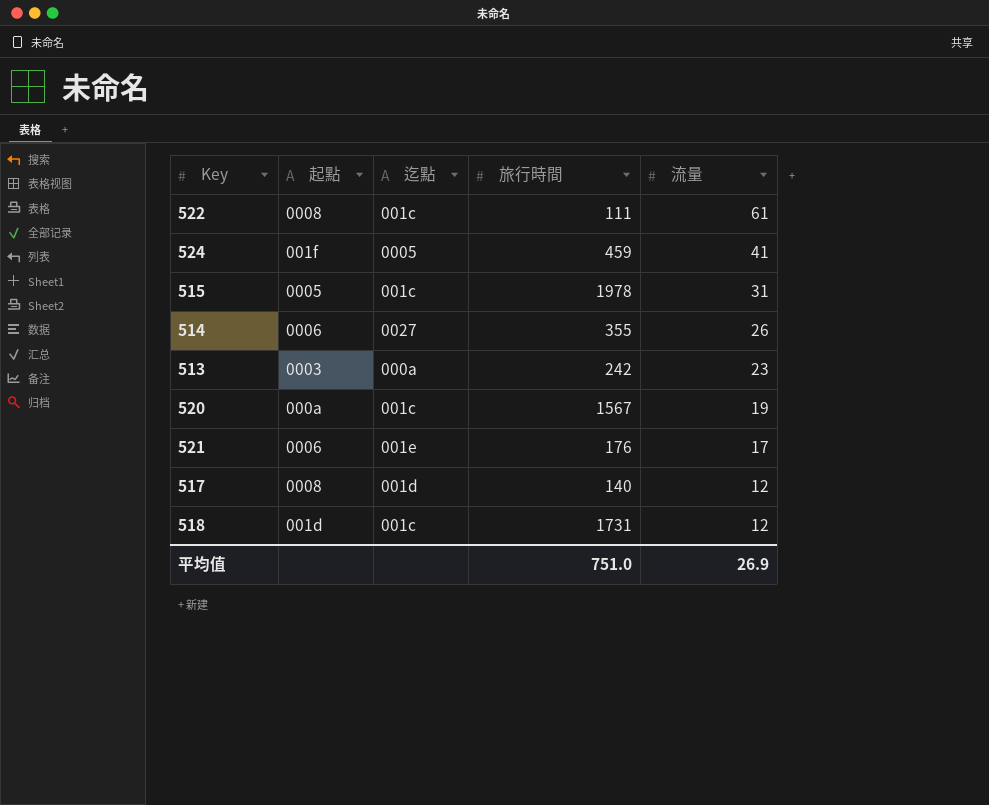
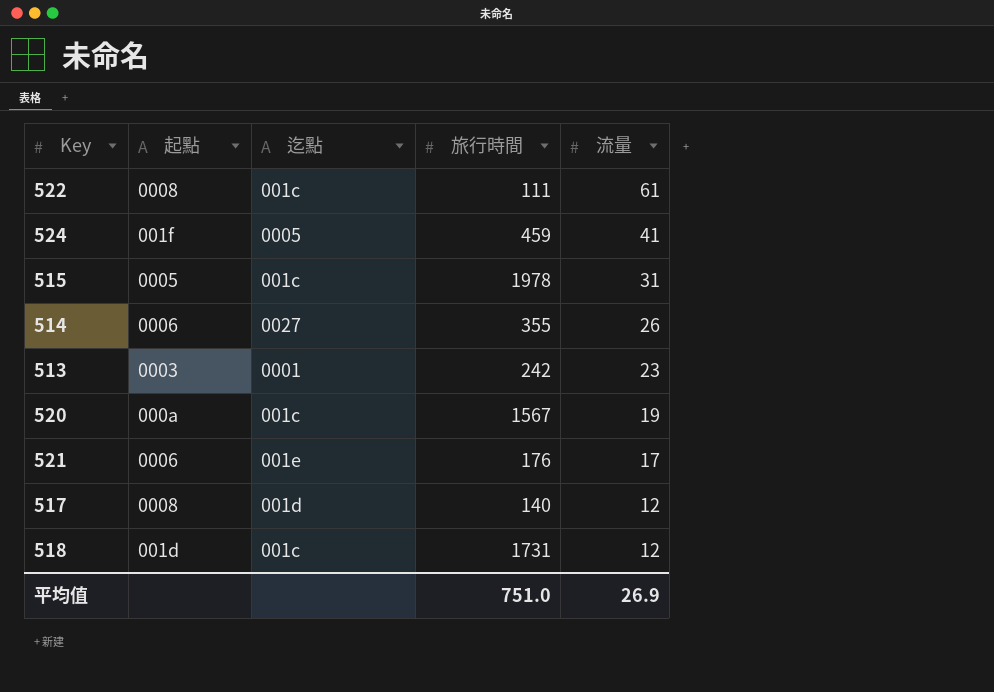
513 | 迄點: 000a -> 0001

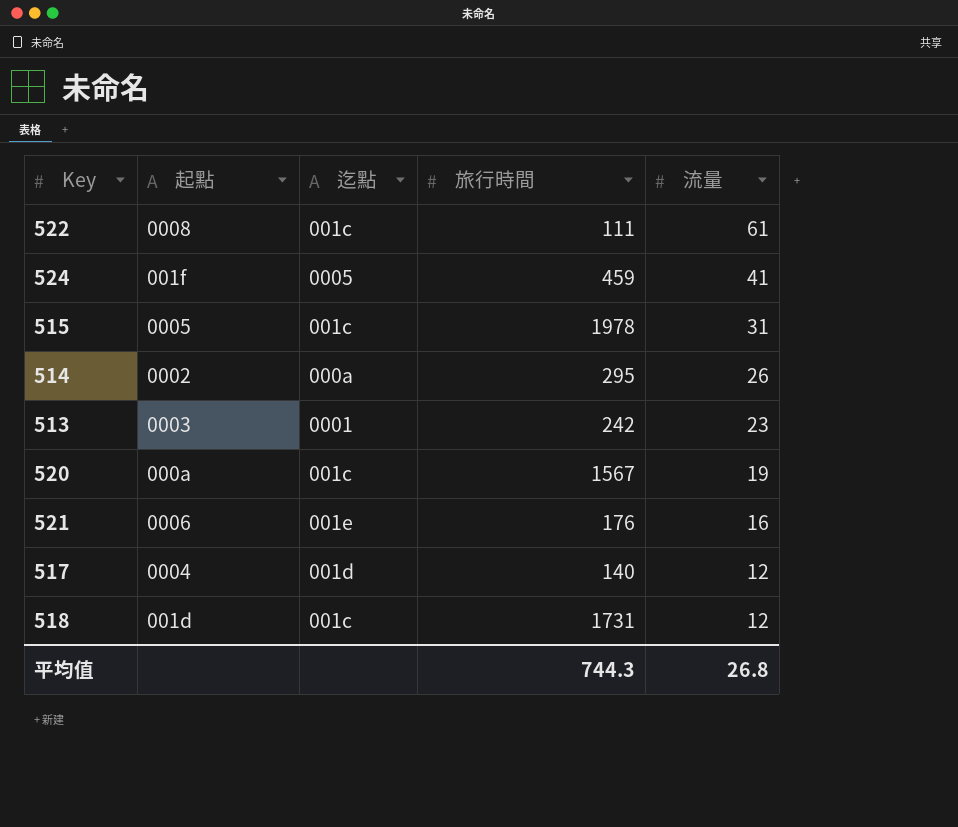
514 | 起點: 0006 -> 0002
514 | 迄點: 0027 -> 000a
514 | 旅行時間: 355 -> 295
521 | 流量: 17 -> 16
517 | 起點: 0008 -> 0004
平均值 | 旅行時間: 751.0 -> 744.3
平均值 | 流量: 26.9 -> 26.8

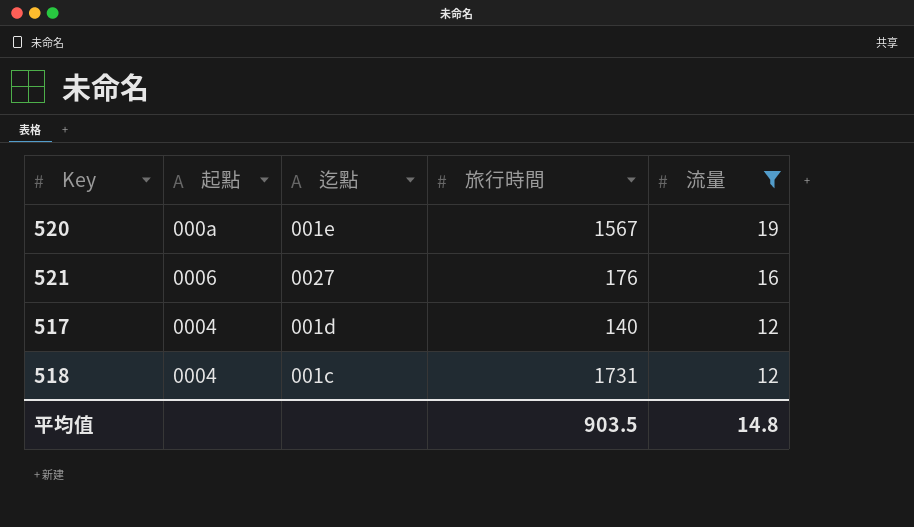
filter: none -> 流量 <= 19
520 | 迄點: 001c -> 001e
521 | 迄點: 001e -> 0027
518 | 起點: 001d -> 0004
平均值 | 旅行時間: 744.3 -> 903.5
平均值 | 流量: 26.8 -> 14.8

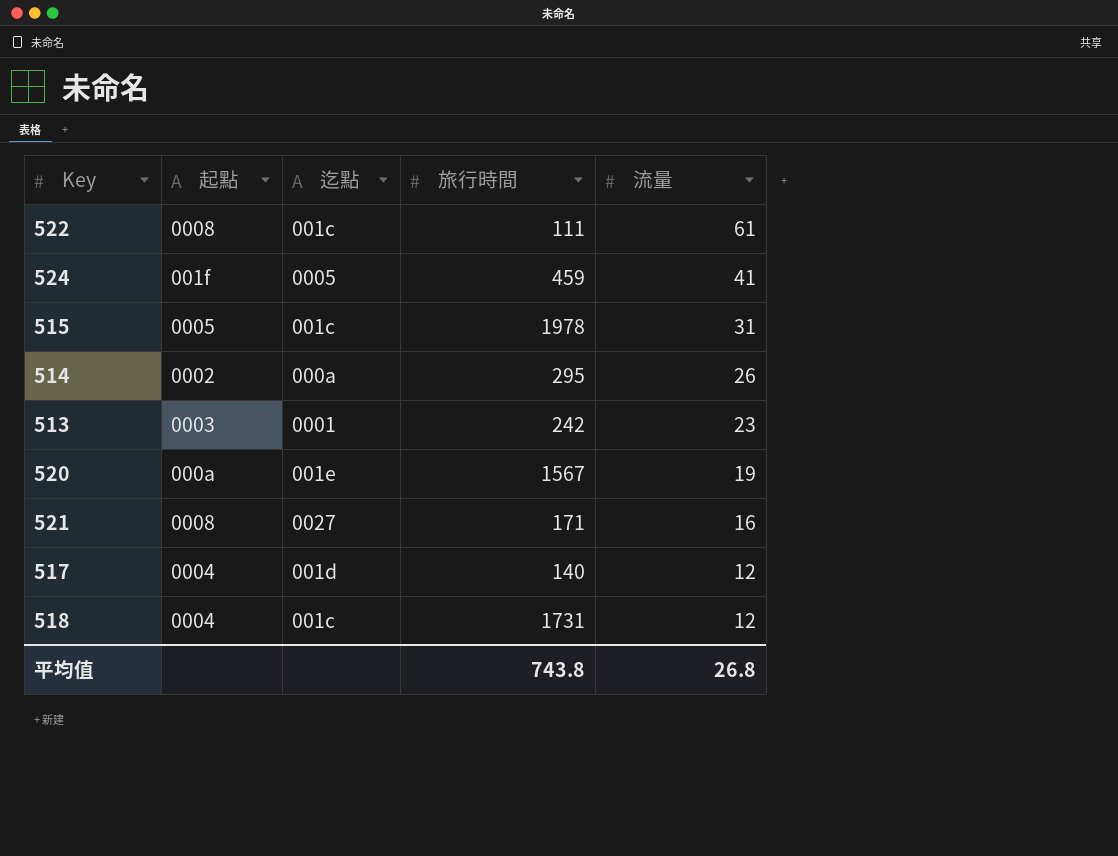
filter: 流量 <= 19 -> none
521 | 起點: 0006 -> 0008
521 | 旅行時間: 176 -> 171
平均值 | 旅行時間: 903.5 -> 743.8
平均值 | 流量: 14.8 -> 26.8

